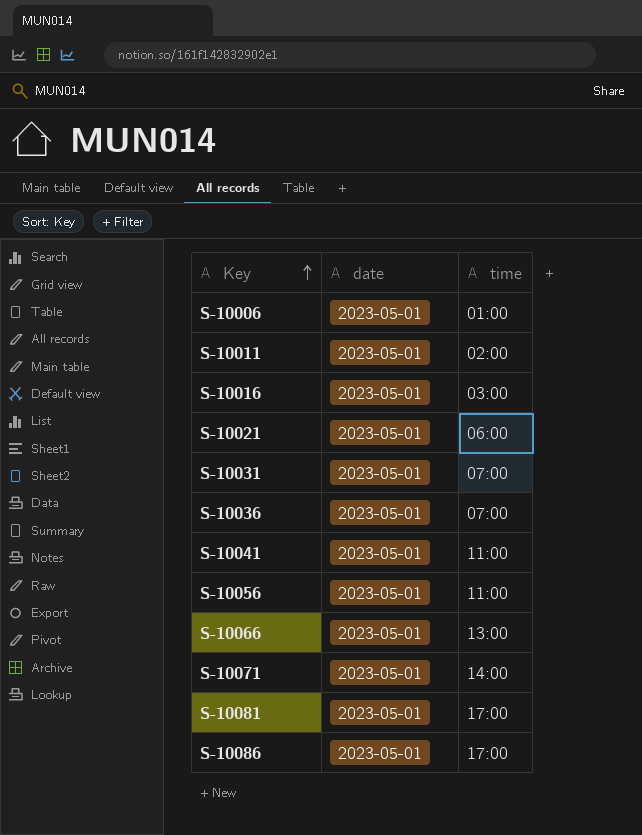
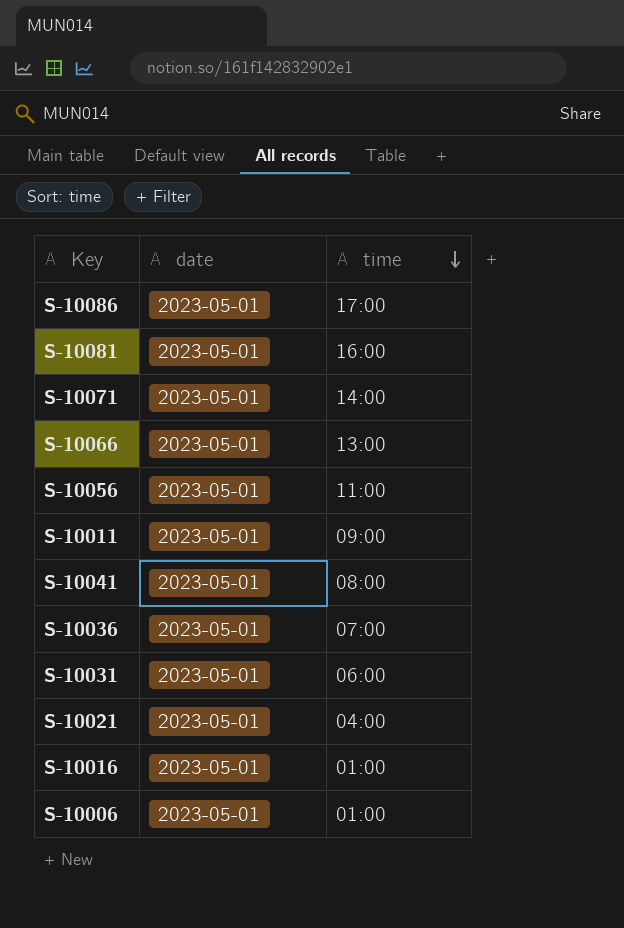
row order: Key ascending -> time descending
S-10081 | time: 17:00 -> 16:00
S-10011 | time: 02:00 -> 09:00
S-10041 | time: 11:00 -> 08:00
S-10031 | time: 07:00 -> 06:00
S-10021 | time: 06:00 -> 04:00
S-10016 | time: 03:00 -> 01:00

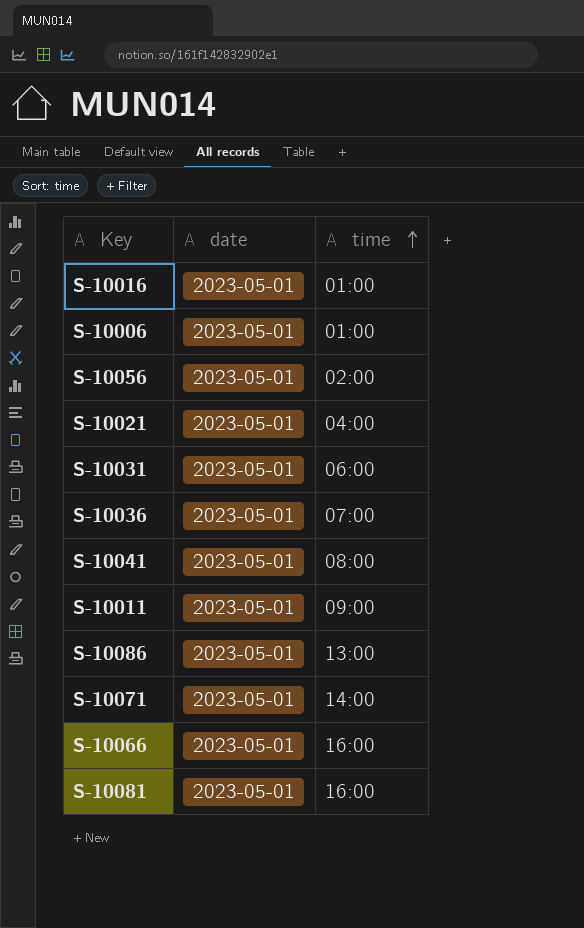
row order: time descending -> time ascending
S-10056 | time: 11:00 -> 02:00
S-10086 | time: 17:00 -> 13:00
S-10066 | time: 13:00 -> 16:00

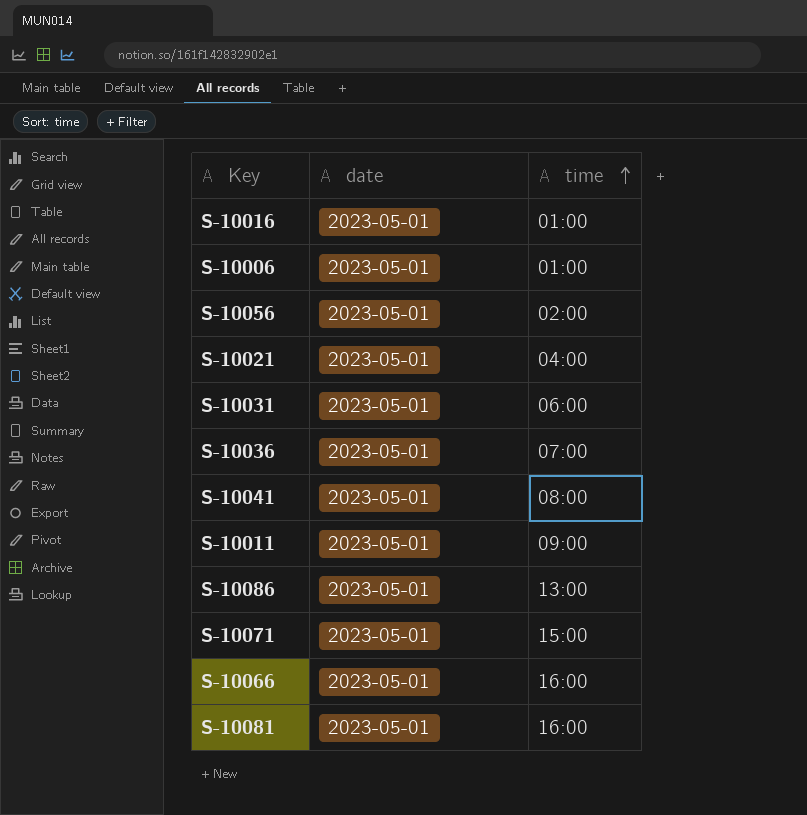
S-10071 | time: 14:00 -> 15:00

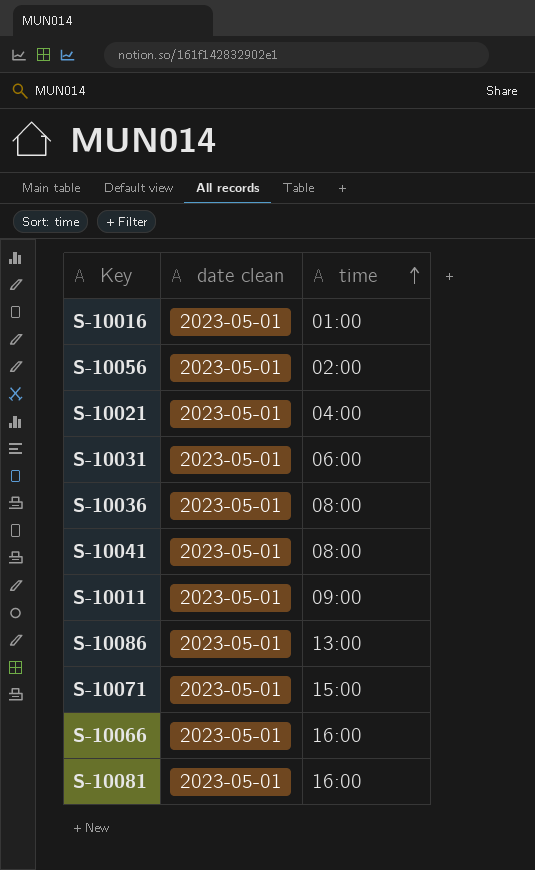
column name: date -> date clean
row S-10006: 2023-05-01 | 01:00 -> none
S-10036 | time: 07:00 -> 08:00

